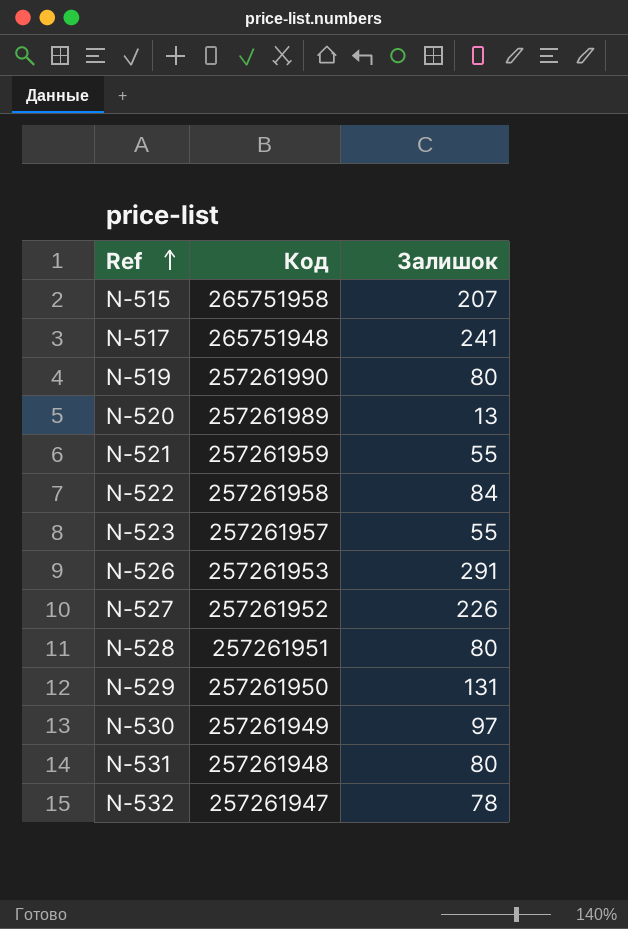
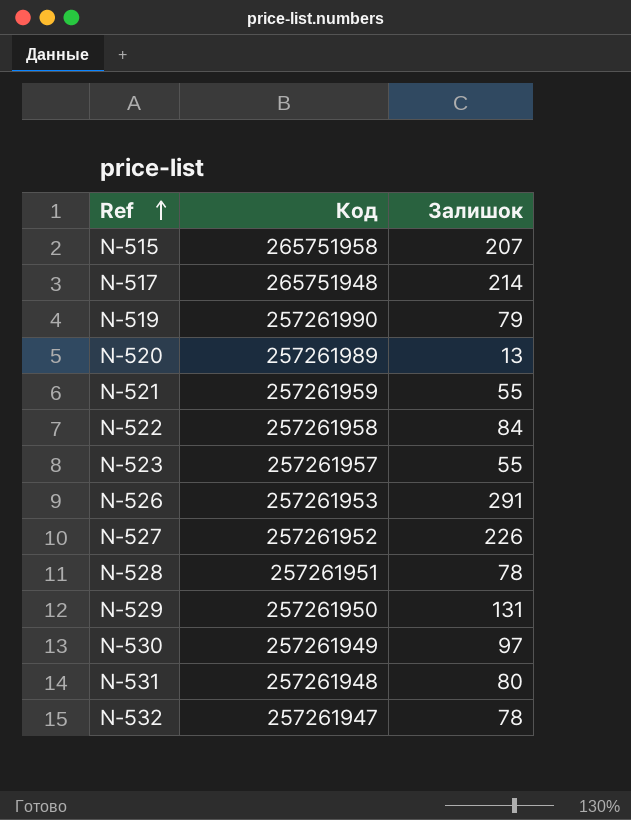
N-517 | Залишок: 241 -> 214
N-519 | Залишок: 80 -> 79
N-528 | Залишок: 80 -> 78

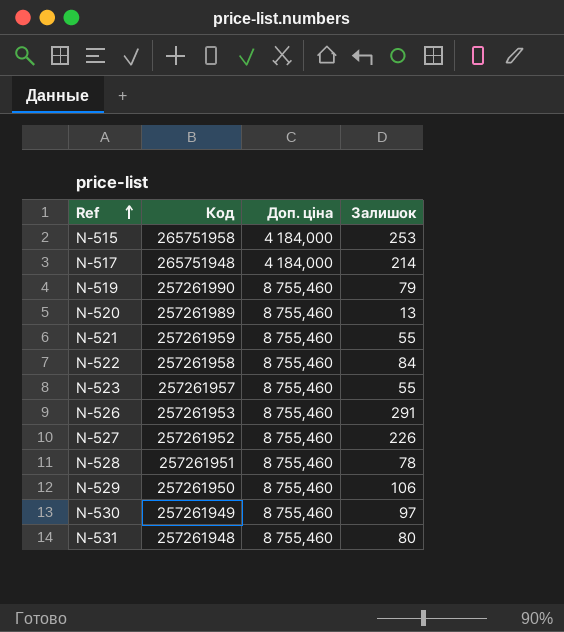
column Доп. ціна | position: none -> 3
row N-532: 257261947 | 78 -> none
N-515 | Залишок: 207 -> 253
N-529 | Залишок: 131 -> 106

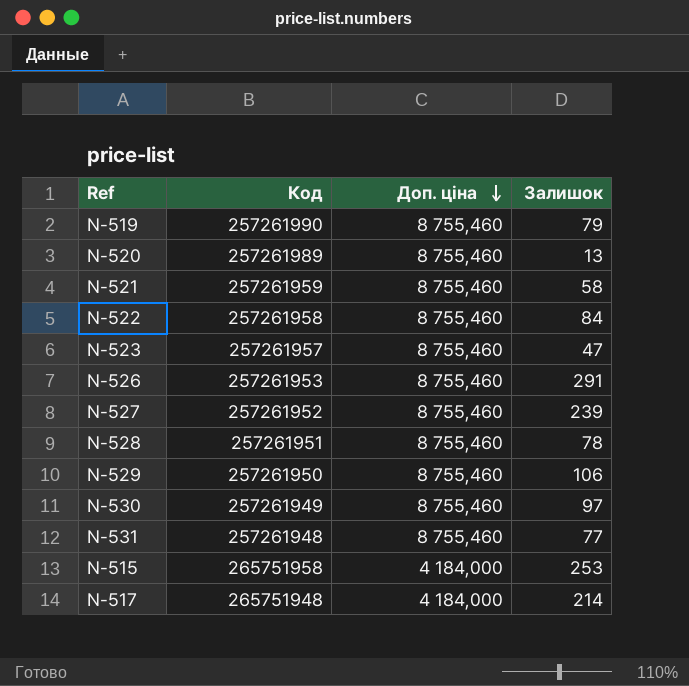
row order: Ref ascending -> Доп. ціна descending
N-521 | Залишок: 55 -> 58
N-523 | Залишок: 55 -> 47
N-527 | Залишок: 226 -> 239
N-531 | Залишок: 80 -> 77

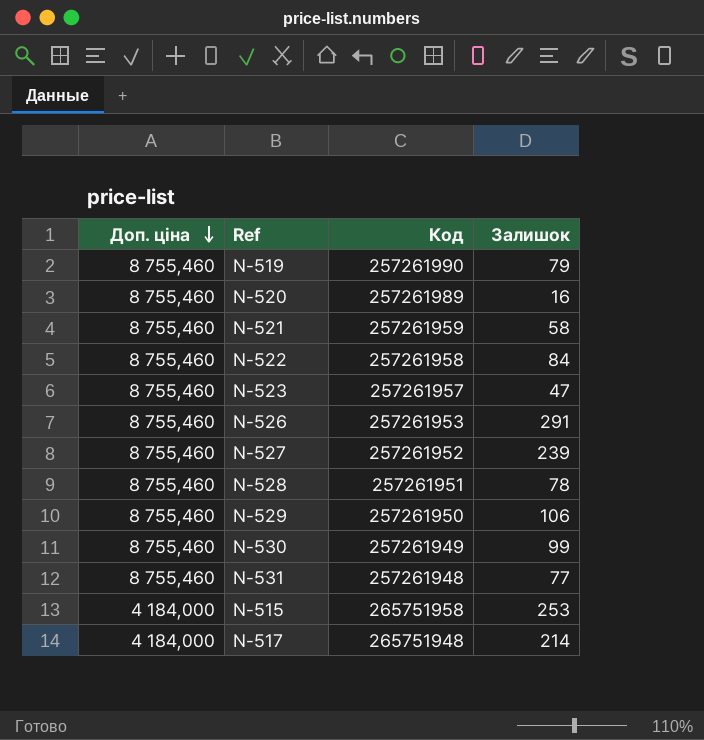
column Доп. ціна | position: 3 -> 1
N-520 | Залишок: 13 -> 16
N-530 | Залишок: 97 -> 99

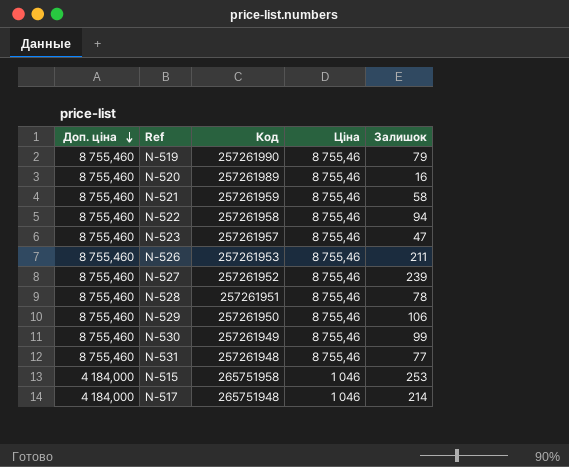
column Ціна | position: none -> 4
N-522 | Залишок: 84 -> 94
N-526 | Залишок: 291 -> 211

